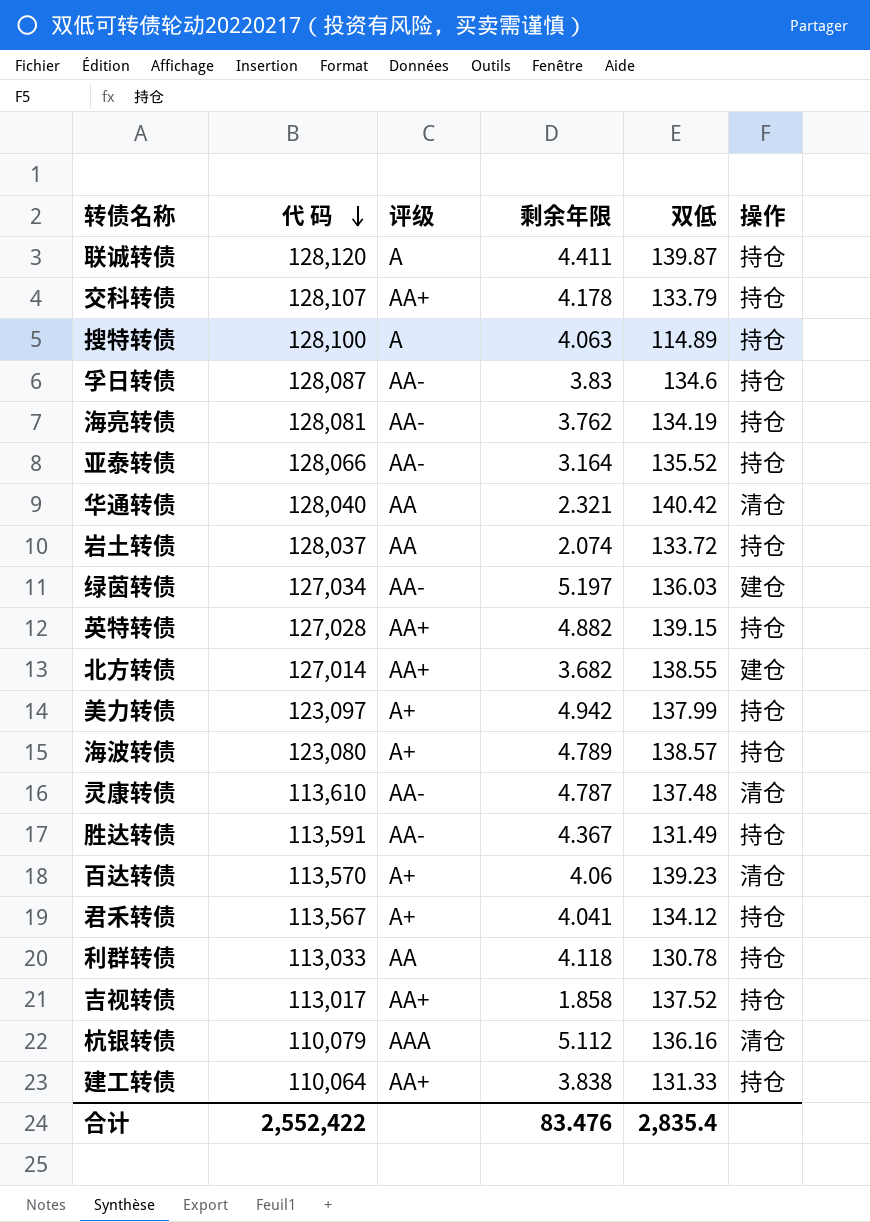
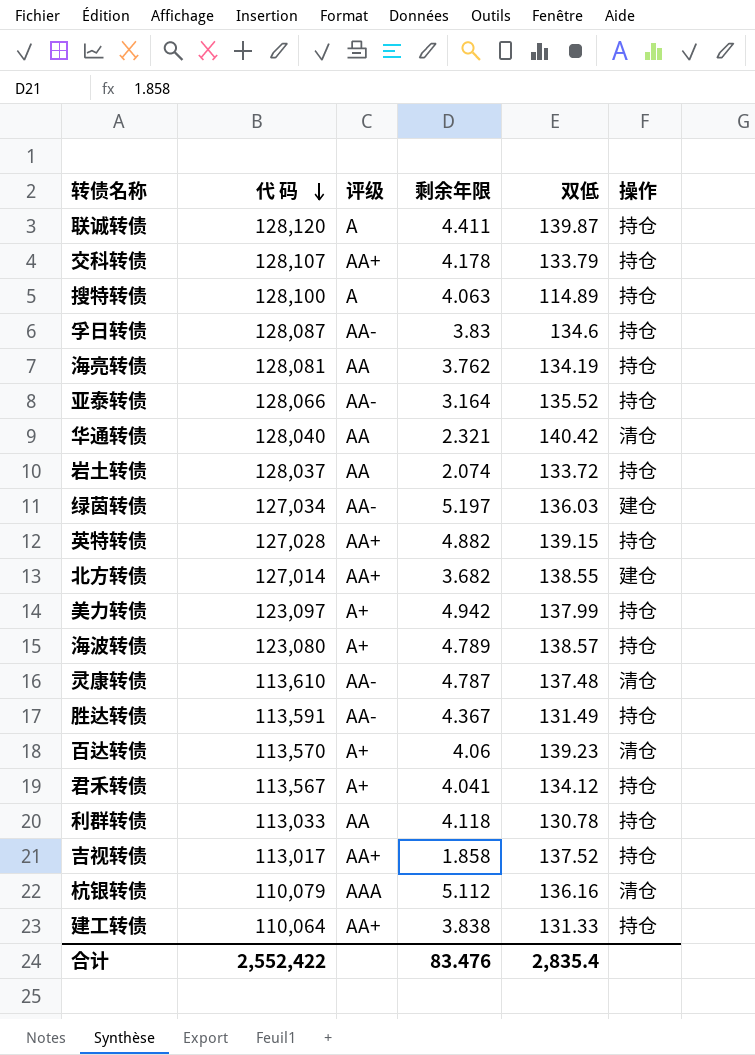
海亮转债 | 评级: AA- -> AA

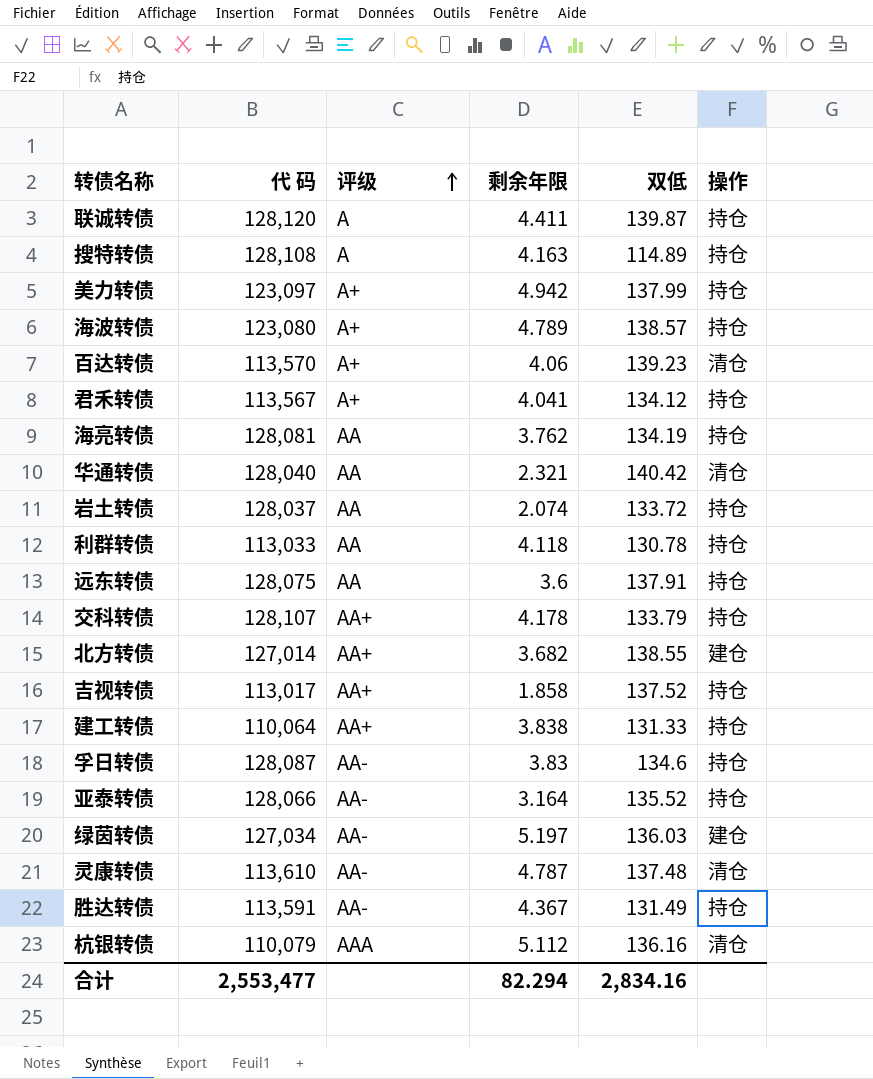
row order: 代 码 descending -> 评级 ascending
row 英特转债: 127,028 | AA+ | 4.882 | 139.15 | 持仓 -> none
搜特转债 | 代 码: 128,100 -> 128,108
搜特转债 | 剩余年限: 4.063 -> 4.163
row 远东转债: none -> 128,075 | AA | 3.6 | 137.91 | 持仓
合计 | 代 码: 2,552,422 -> 2,553,477
合计 | 剩余年限: 83.476 -> 82.294
合计 | 双低: 2,835.4 -> 2,834.16

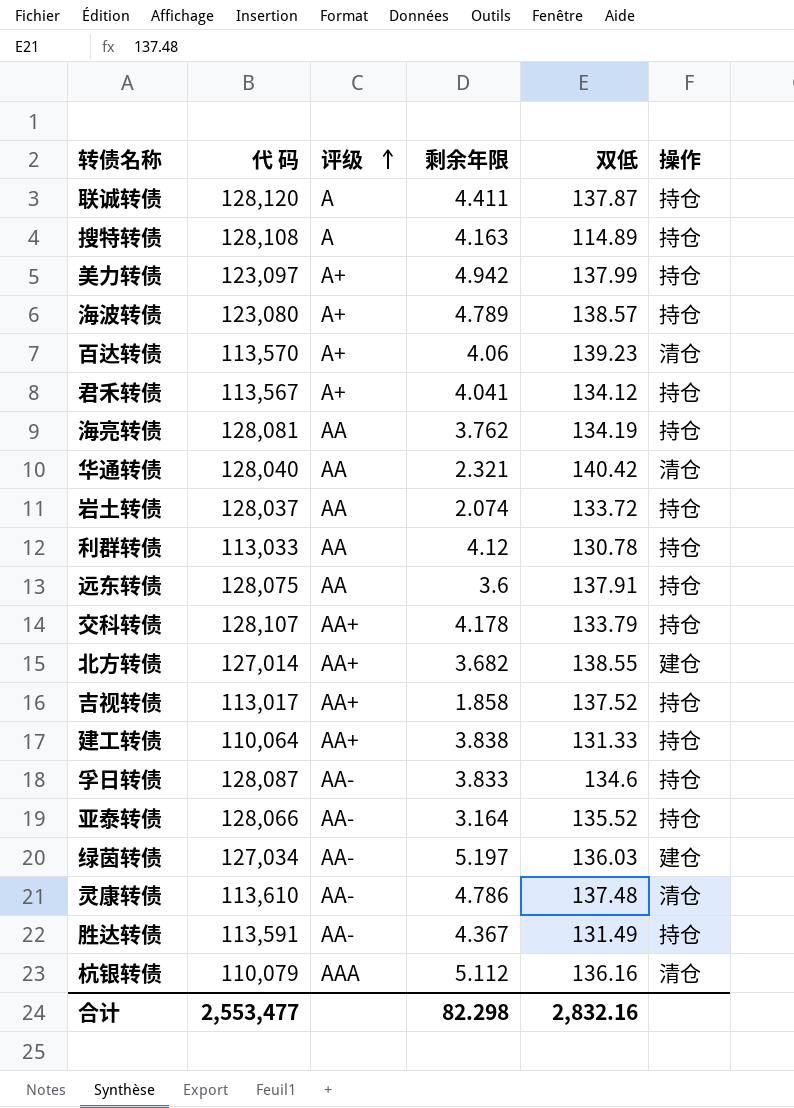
联诚转债 | 双低: 139.87 -> 137.87
利群转债 | 剩余年限: 4.118 -> 4.12
孚日转债 | 剩余年限: 3.83 -> 3.833
灵康转债 | 剩余年限: 4.787 -> 4.786
合计 | 剩余年限: 82.294 -> 82.298
合计 | 双低: 2,834.16 -> 2,832.16

